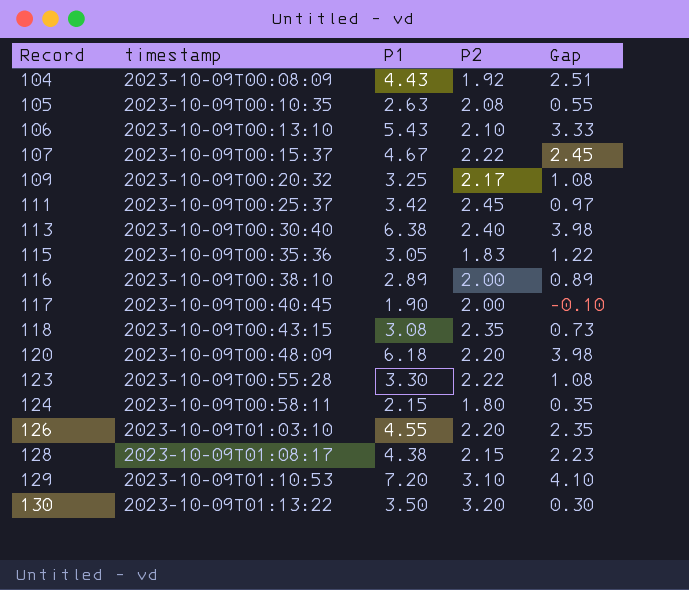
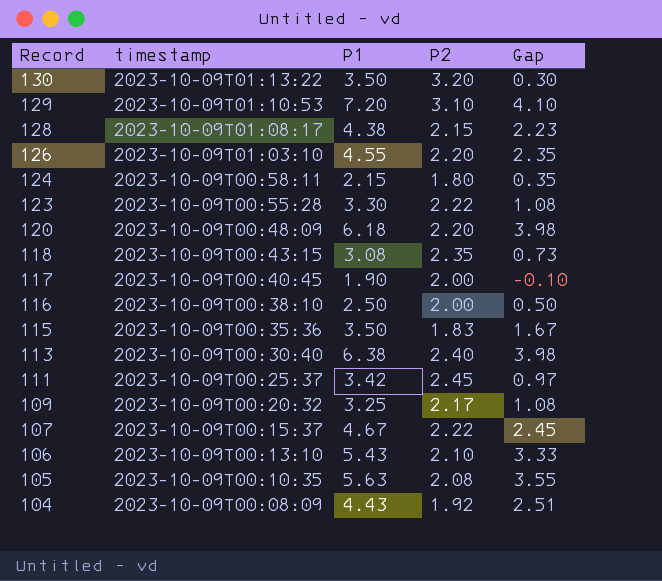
row order: Record ascending -> Record descending
116 | P1: 2.89 -> 2.50
116 | Gap: 0.89 -> 0.50
115 | P1: 3.05 -> 3.50
115 | Gap: 1.22 -> 1.67
105 | P1: 2.63 -> 5.63
105 | Gap: 0.55 -> 3.55

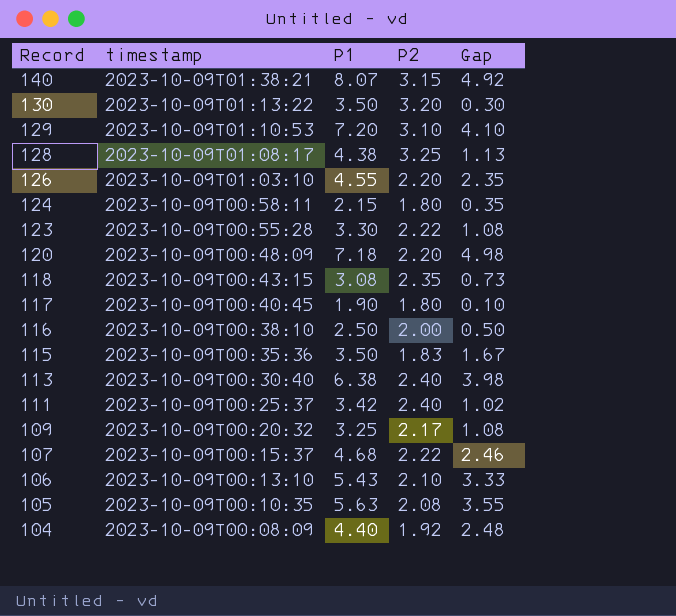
row 140: none -> 2023-10-09T01:38:21 | 8.07 | 3.15 | 4.92
128 | P2: 2.15 -> 3.25
128 | Gap: 2.23 -> 1.13
120 | P1: 6.18 -> 7.18
120 | Gap: 3.98 -> 4.98
117 | P2: 2.00 -> 1.80
117 | Gap: -0.10 -> 0.10
111 | P2: 2.45 -> 2.40
111 | Gap: 0.97 -> 1.02
107 | P1: 4.67 -> 4.68
107 | Gap: 2.45 -> 2.46
104 | P1: 4.43 -> 4.40
104 | Gap: 2.51 -> 2.48

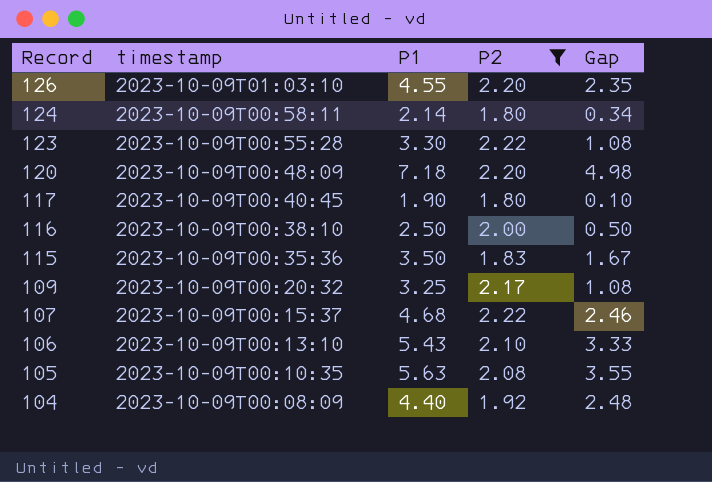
filter: none -> P2 <= 2.22
124 | P1: 2.15 -> 2.14
124 | Gap: 0.35 -> 0.34

